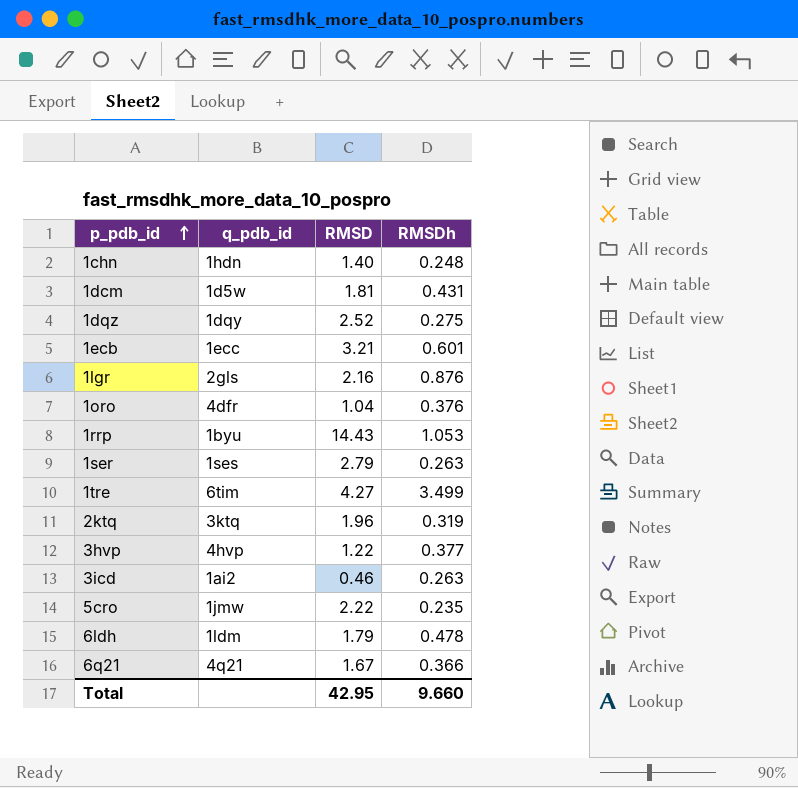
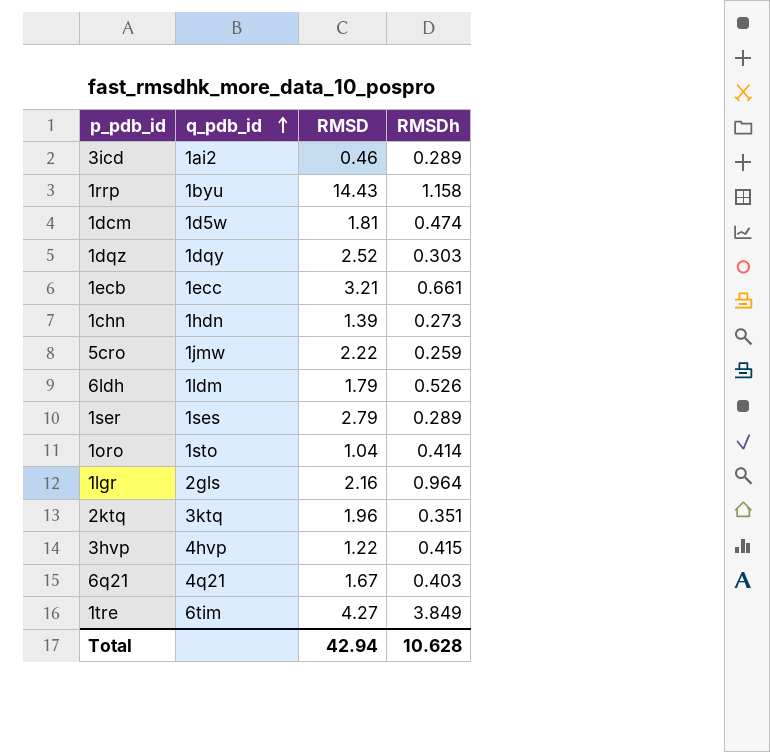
row order: p_pdb_id ascending -> q_pdb_id ascending
3icd | RMSDh: 0.263 -> 0.289
1rrp | RMSDh: 1.053 -> 1.158
1dcm | RMSDh: 0.431 -> 0.474
1dqz | RMSDh: 0.275 -> 0.303
1ecb | RMSDh: 0.601 -> 0.661
1chn | RMSD: 1.40 -> 1.39
1chn | RMSDh: 0.248 -> 0.273
5cro | RMSDh: 0.235 -> 0.259
6ldh | RMSDh: 0.478 -> 0.526
1ser | RMSDh: 0.263 -> 0.289
1oro | q_pdb_id: 4dfr -> 1sto
1oro | RMSDh: 0.376 -> 0.414
1lgr | RMSDh: 0.876 -> 0.964
2ktq | RMSDh: 0.319 -> 0.351
3hvp | RMSDh: 0.377 -> 0.415
6q21 | RMSDh: 0.366 -> 0.403
1tre | RMSDh: 3.499 -> 3.849
Total | RMSD: 42.95 -> 42.94
Total | RMSDh: 9.660 -> 10.628

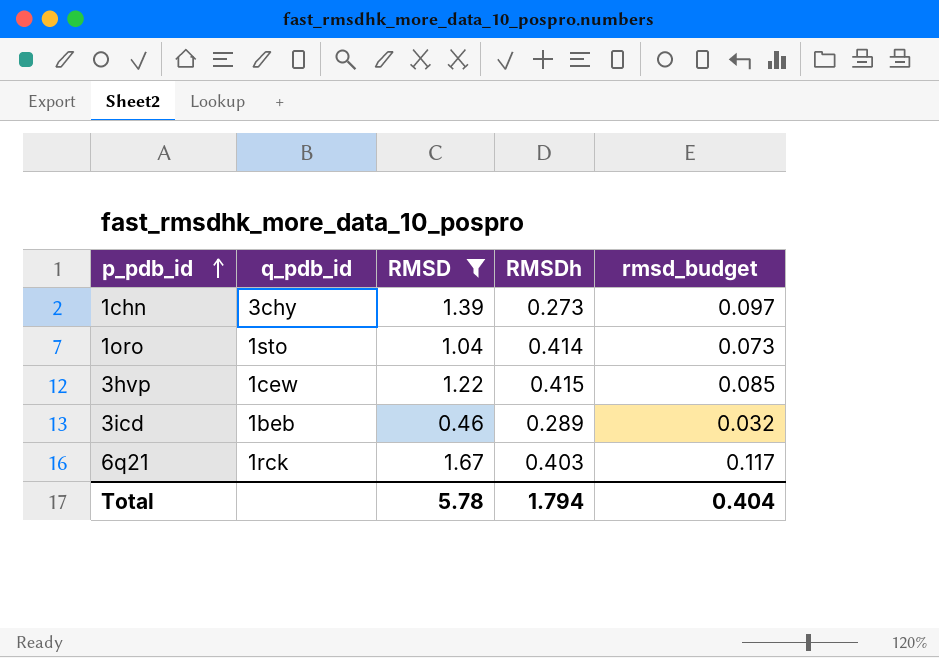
filter: none -> RMSD <= 1.67
row order: q_pdb_id ascending -> p_pdb_id ascending
column rmsd_budget | formula: none -> [RMSD] * 0.07
1chn | q_pdb_id: 1hdn -> 3chy
3hvp | q_pdb_id: 4hvp -> 1cew
3icd | q_pdb_id: 1ai2 -> 1beb
6q21 | q_pdb_id: 4q21 -> 1rck
Total | RMSD: 42.94 -> 5.78
Total | RMSDh: 10.628 -> 1.794

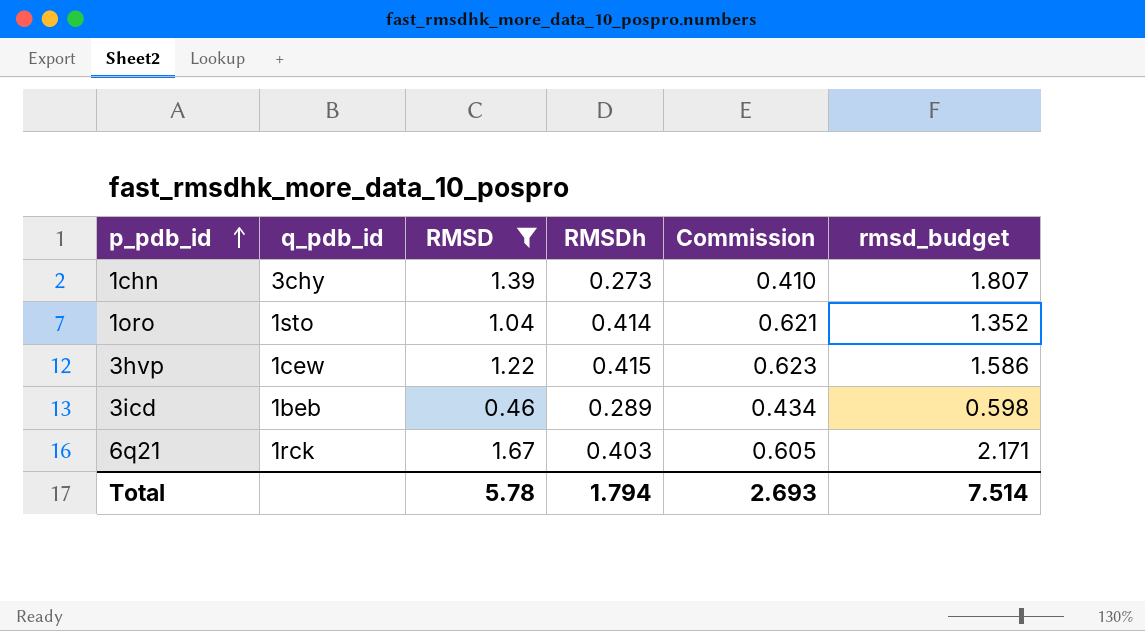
column Commission | formula: none -> [RMSDh] * 1.5
column rmsd_budget | formula: [RMSD] * 0.07 -> [RMSD] * 1.3
Total | rmsd_budget: 0.404 -> 7.514

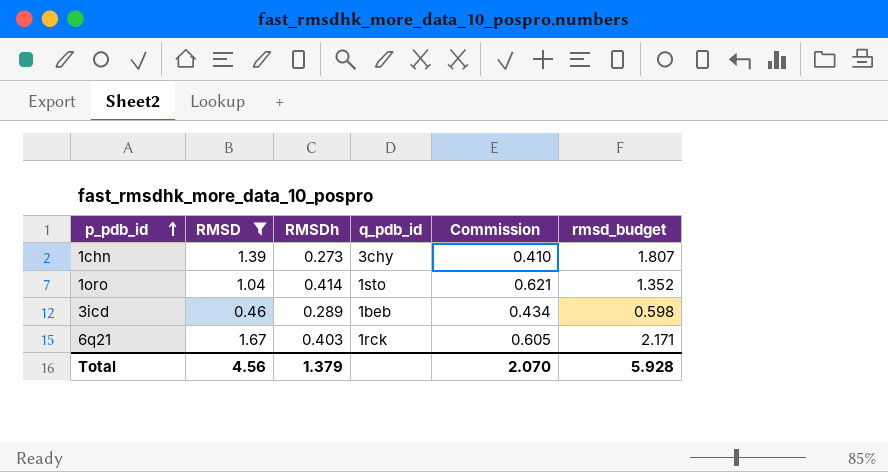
column q_pdb_id | position: 2 -> 4
row 3hvp: 1cew | 1.22 | 0.415 | 0.623 | 1.586 -> none
Total | RMSD: 5.78 -> 4.56
Total | RMSDh: 1.794 -> 1.379
Total | Commission: 2.693 -> 2.070
Total | rmsd_budget: 7.514 -> 5.928

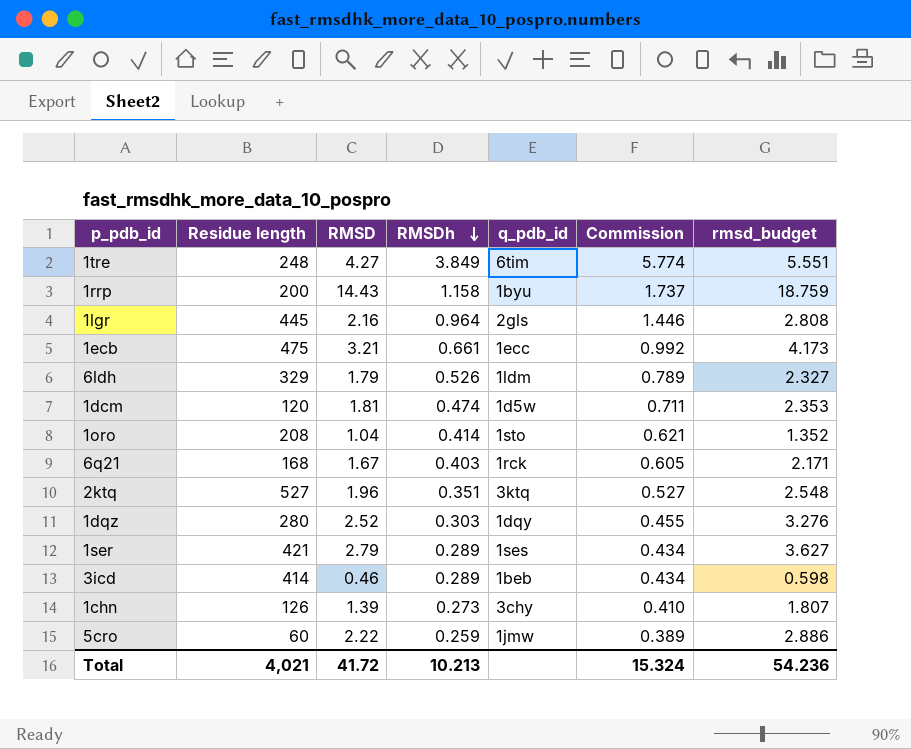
filter: RMSD <= 1.67 -> none
row order: p_pdb_id ascending -> RMSDh descending
column Residue length | position: none -> 2
Total | RMSD: 4.56 -> 41.72
Total | RMSDh: 1.379 -> 10.213
Total | Commission: 2.070 -> 15.324
Total | rmsd_budget: 5.928 -> 54.236

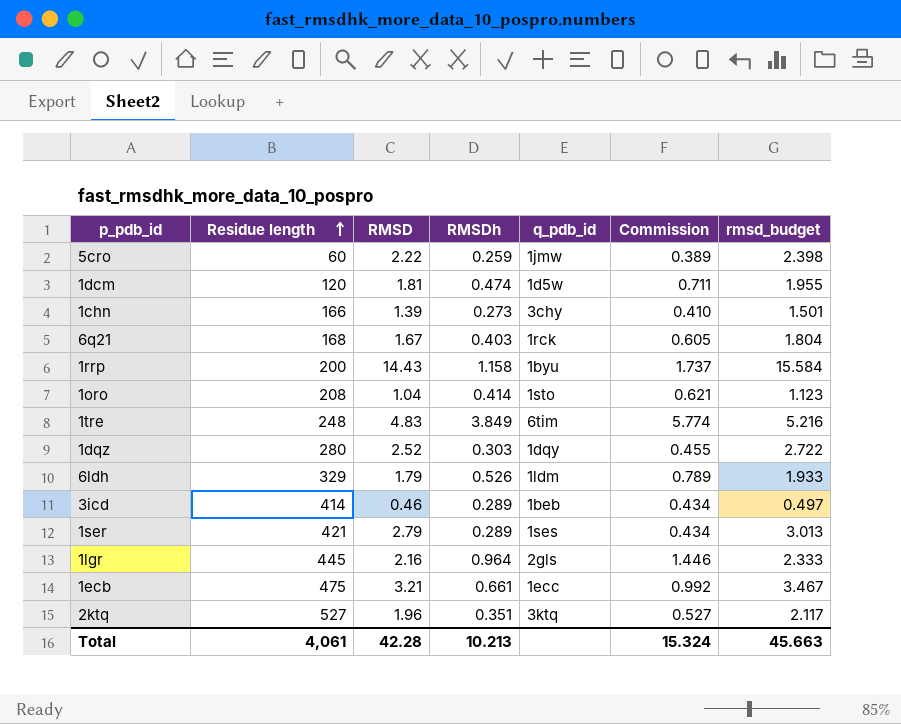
row order: RMSDh descending -> Residue length ascending
column rmsd_budget | formula: [RMSD] * 1.3 -> [RMSD] * 1.08
1chn | Residue length: 126 -> 166
1tre | RMSD: 4.27 -> 4.83
Total | Residue length: 4,021 -> 4,061
Total | RMSD: 41.72 -> 42.28
Total | rmsd_budget: 54.236 -> 45.663

